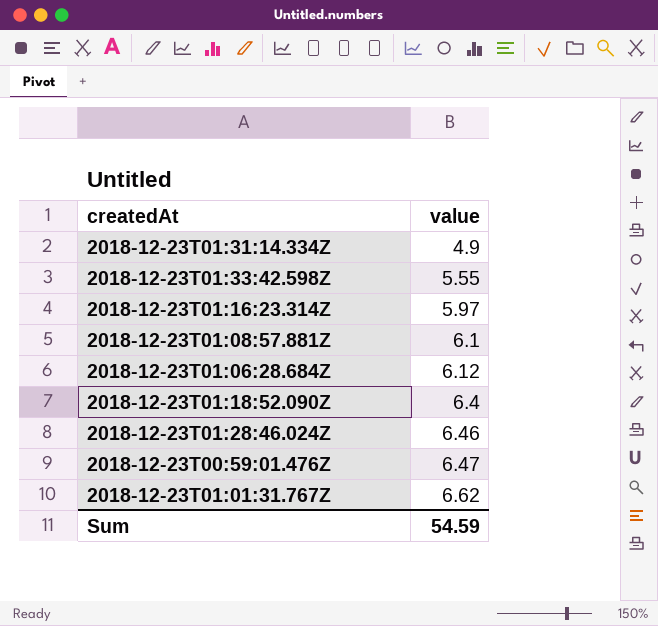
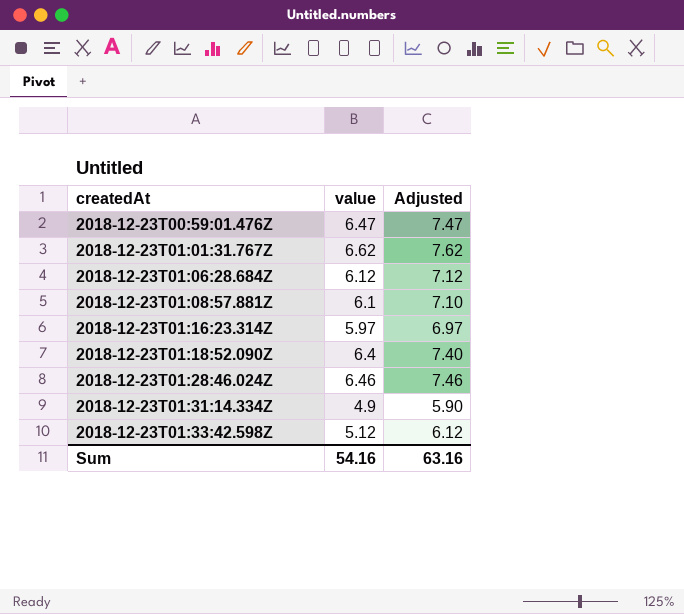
row order: value ascending -> createdAt ascending
column Adjusted | formula: none -> [value] + 1
2018-12-23T01:33:42.598Z | value: 5.55 -> 5.12
Sum | value: 54.59 -> 54.16

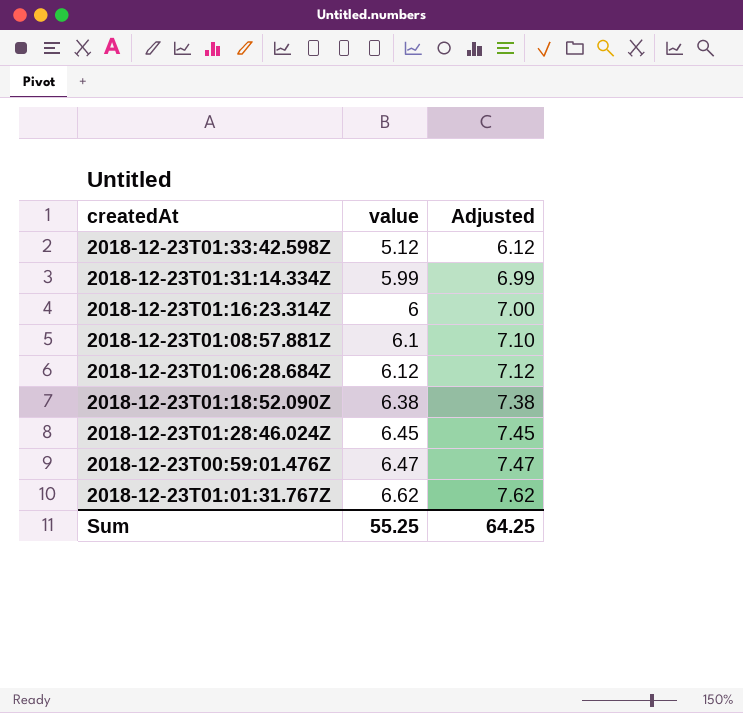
row order: createdAt ascending -> value ascending
2018-12-23T01:31:14.334Z | value: 4.9 -> 5.99
2018-12-23T01:31:14.334Z | Adjusted: 5.90 -> 6.99
2018-12-23T01:16:23.314Z | value: 5.97 -> 6
2018-12-23T01:16:23.314Z | Adjusted: 6.97 -> 7.00
2018-12-23T01:18:52.090Z | value: 6.4 -> 6.38
2018-12-23T01:18:52.090Z | Adjusted: 7.40 -> 7.38
2018-12-23T01:28:46.024Z | value: 6.46 -> 6.45
2018-12-23T01:28:46.024Z | Adjusted: 7.46 -> 7.45
Sum | value: 54.16 -> 55.25
Sum | Adjusted: 63.16 -> 64.25

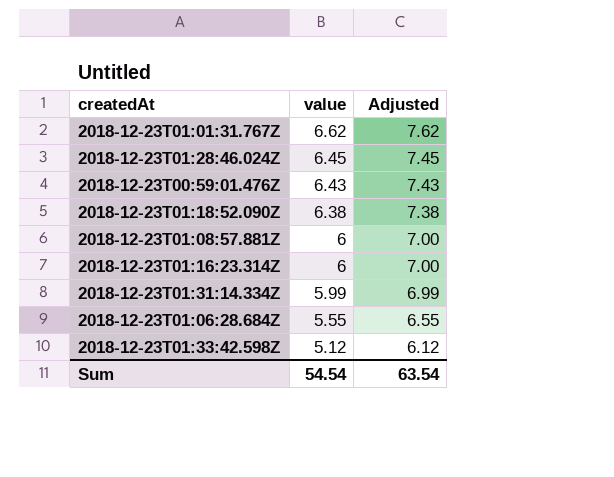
row order: value ascending -> value descending
2018-12-23T00:59:01.476Z | value: 6.47 -> 6.43
2018-12-23T00:59:01.476Z | Adjusted: 7.47 -> 7.43
2018-12-23T01:08:57.881Z | value: 6.1 -> 6
2018-12-23T01:08:57.881Z | Adjusted: 7.10 -> 7.00
2018-12-23T01:06:28.684Z | value: 6.12 -> 5.55
2018-12-23T01:06:28.684Z | Adjusted: 7.12 -> 6.55
Sum | value: 55.25 -> 54.54
Sum | Adjusted: 64.25 -> 63.54

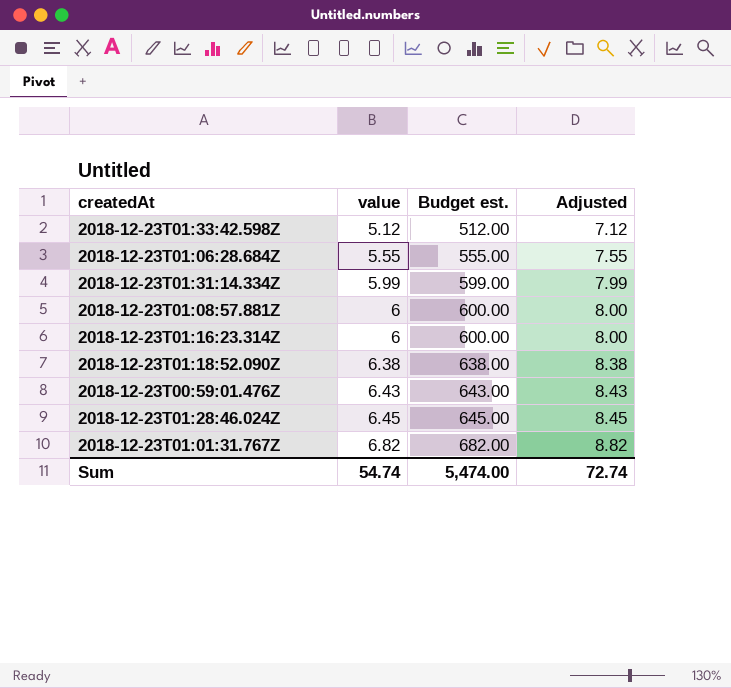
row order: value descending -> value ascending
column Budget est. | formula: none -> [value] * 100
column Adjusted | formula: [value] + 1 -> [value] + 2
2018-12-23T01:01:31.767Z | value: 6.62 -> 6.82
Sum | value: 54.54 -> 54.74
Sum | Adjusted: 63.54 -> 72.74

